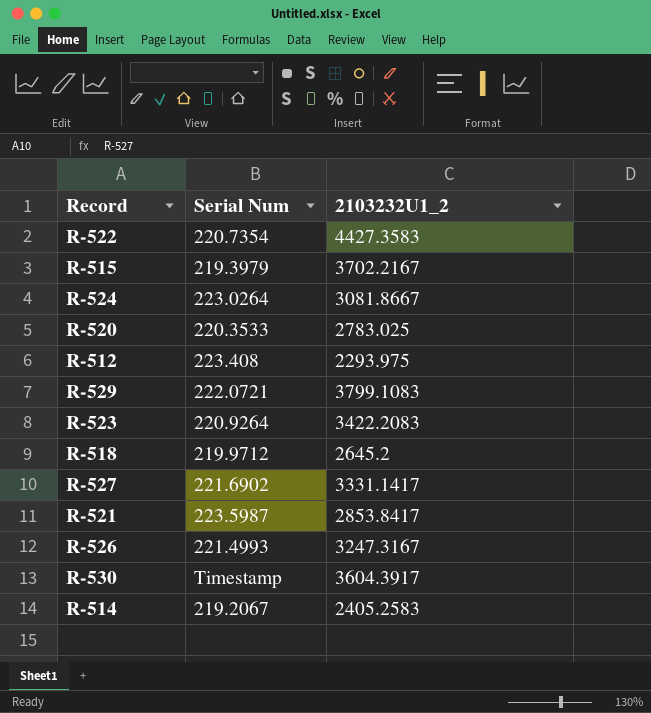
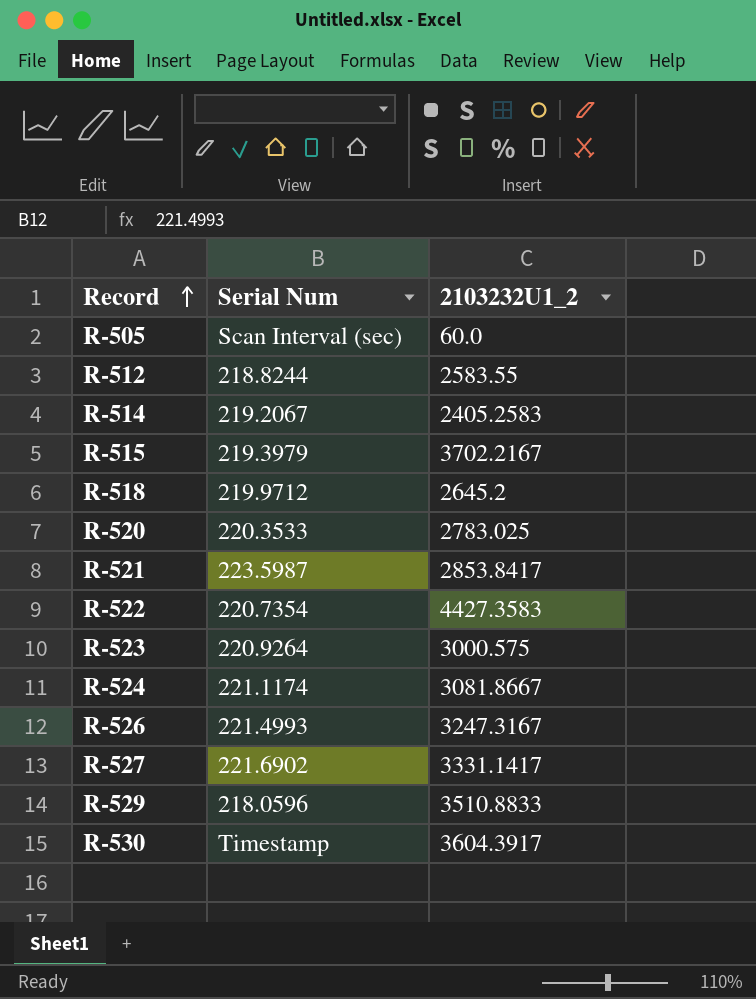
row order: none -> Record ascending
row R-505: none -> Scan Interval (sec) | 60.0
R-512 | Serial Num: 223.408 -> 218.8244
R-512 | 2103232U1_2: 2293.975 -> 2583.55
R-523 | 2103232U1_2: 3422.2083 -> 3000.575
R-524 | Serial Num: 223.0264 -> 221.1174
R-529 | Serial Num: 222.0721 -> 218.0596
R-529 | 2103232U1_2: 3799.1083 -> 3510.8833

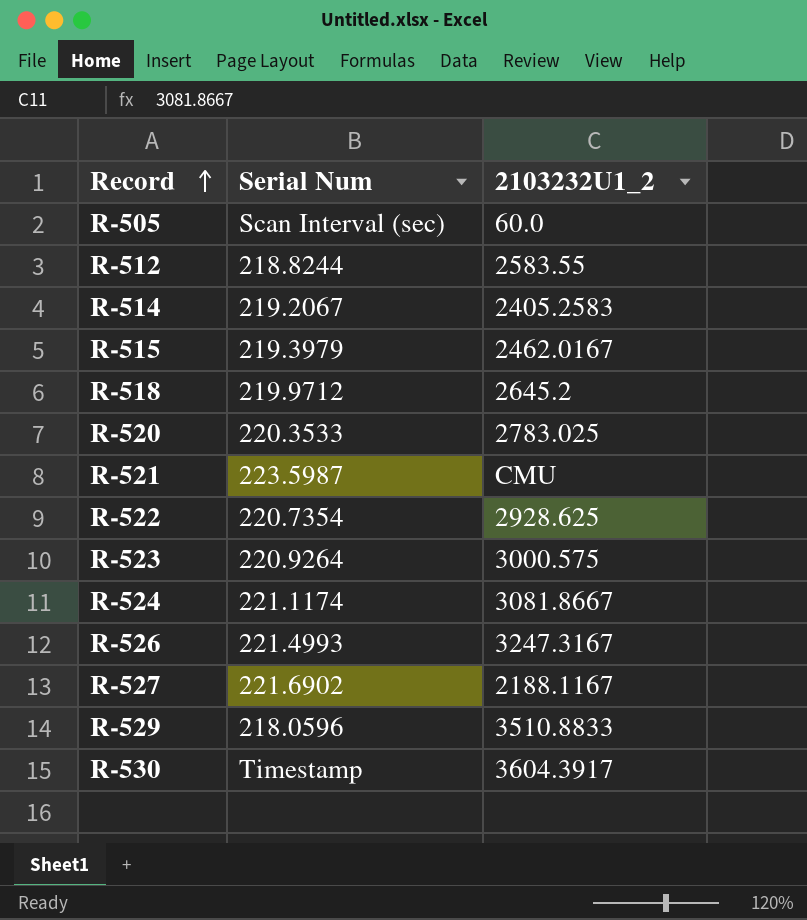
R-515 | 2103232U1_2: 3702.2167 -> 2462.0167
R-521 | 2103232U1_2: 2853.8417 -> CMU
R-522 | 2103232U1_2: 4427.3583 -> 2928.625
R-527 | 2103232U1_2: 3331.1417 -> 2188.1167

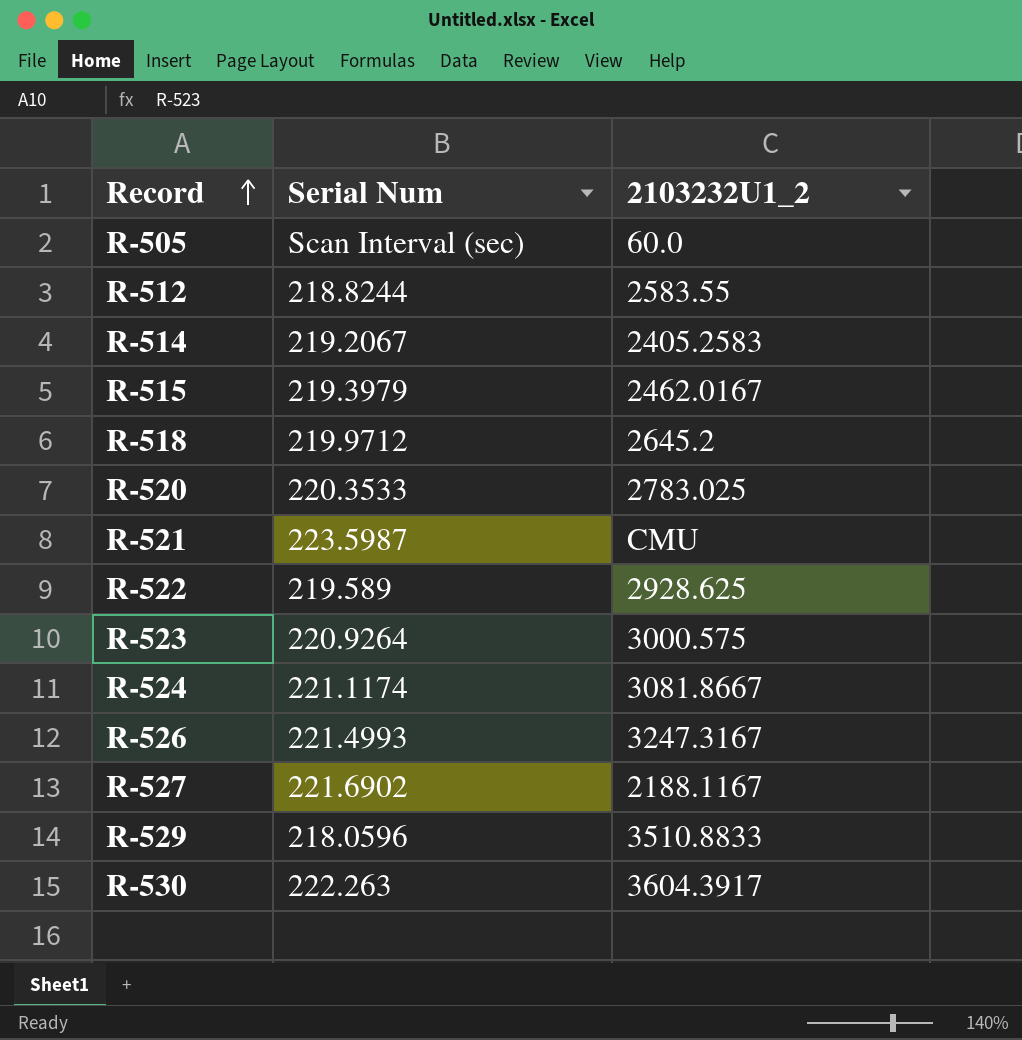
R-522 | Serial Num: 220.7354 -> 219.589
R-530 | Serial Num: Timestamp -> 222.263

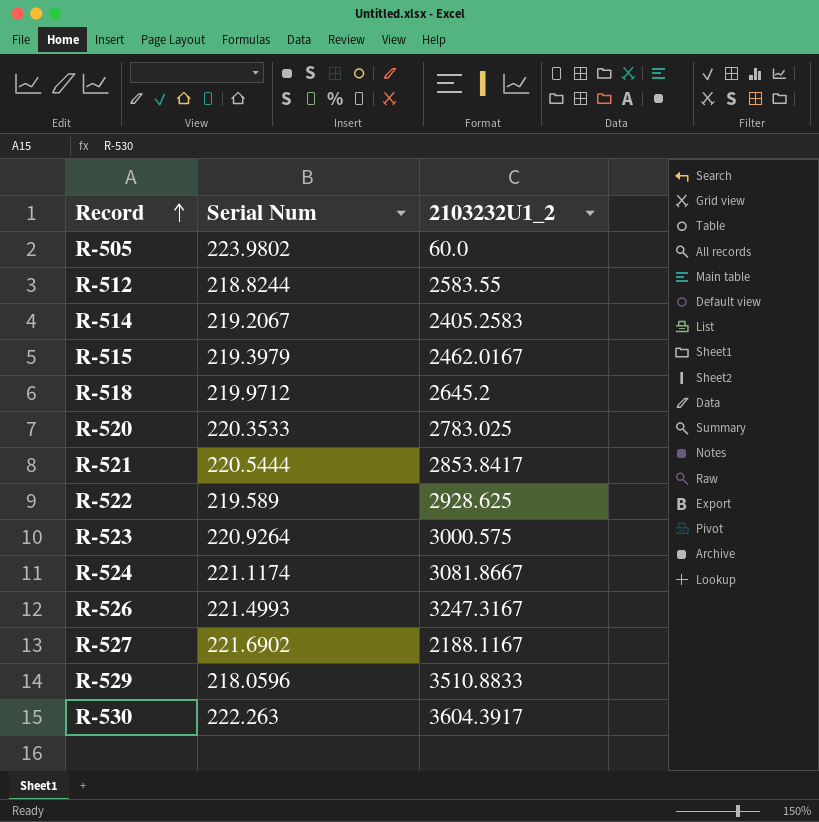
R-505 | Serial Num: Scan Interval (sec) -> 223.9802
R-521 | Serial Num: 223.5987 -> 220.5444
R-521 | 2103232U1_2: CMU -> 2853.8417

